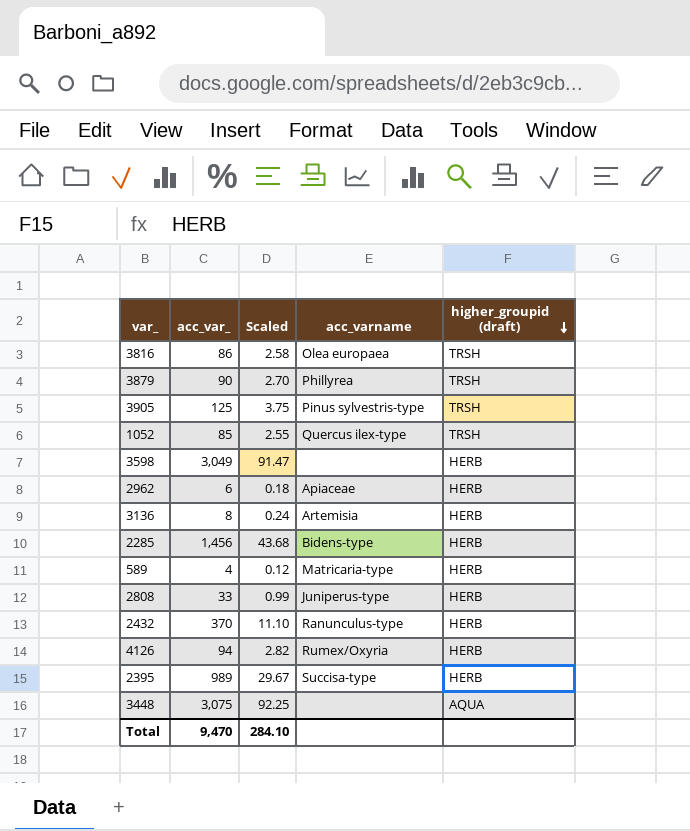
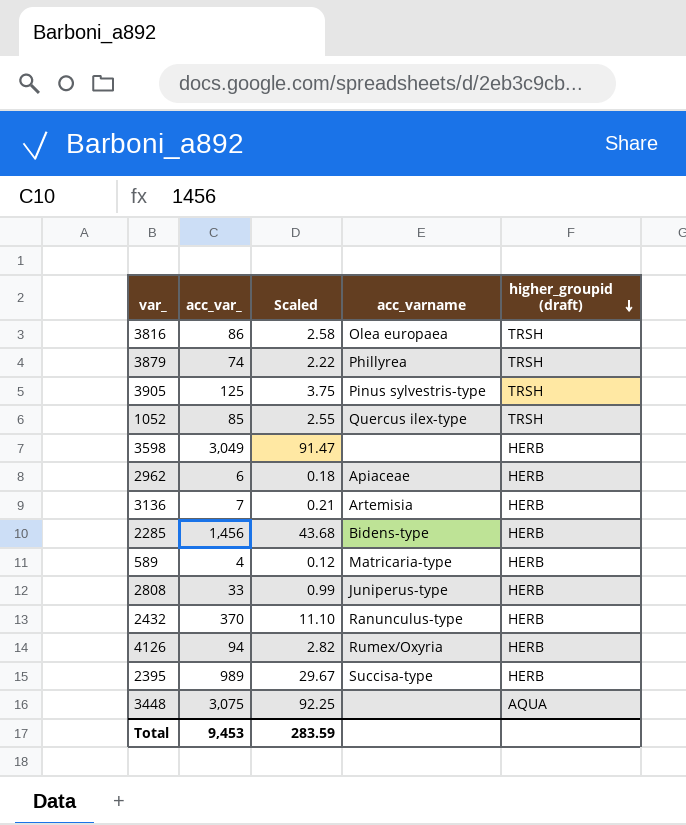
3879 | acc_var_: 90 -> 74
3879 | Scaled: 2.70 -> 2.22
3136 | acc_var_: 8 -> 7
3136 | Scaled: 0.24 -> 0.21
Total | acc_var_: 9,470 -> 9,453
Total | Scaled: 284.10 -> 283.59

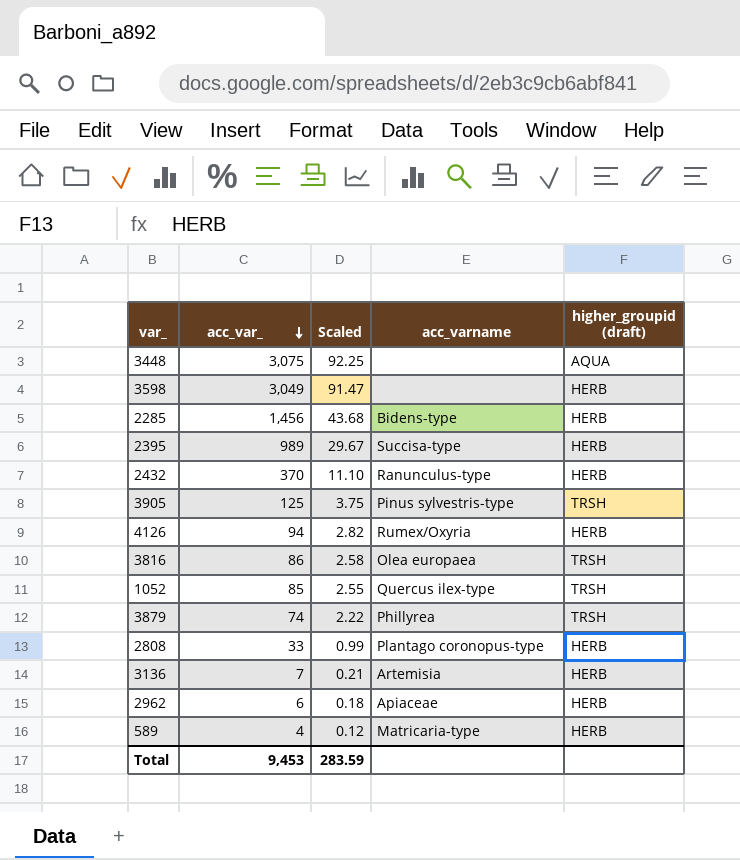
row order: higher_groupid (draft) descending -> acc_var_ descending
2808 | acc_varname: Juniperus-type -> Plantago coronopus-type

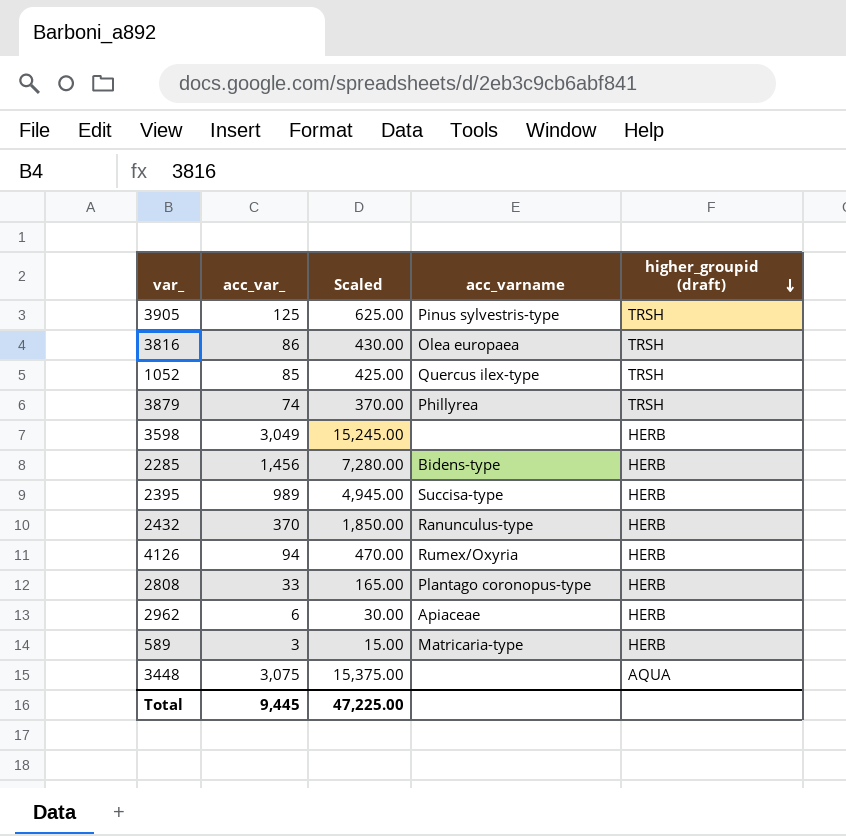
row order: acc_var_ descending -> higher_groupid (draft) descending
column Scaled | formula: [acc_var_] * 0.03 -> [acc_var_] * 5
row 3136: 7 | 0.21 | Artemisia | HERB -> none
589 | acc_var_: 4 -> 3
Total | acc_var_: 9,453 -> 9,445
Total | Scaled: 283.59 -> 47,225.00

